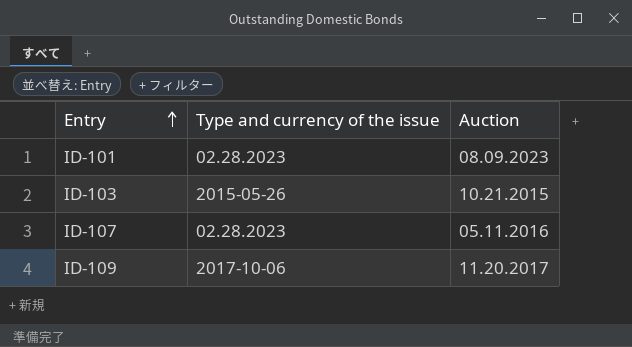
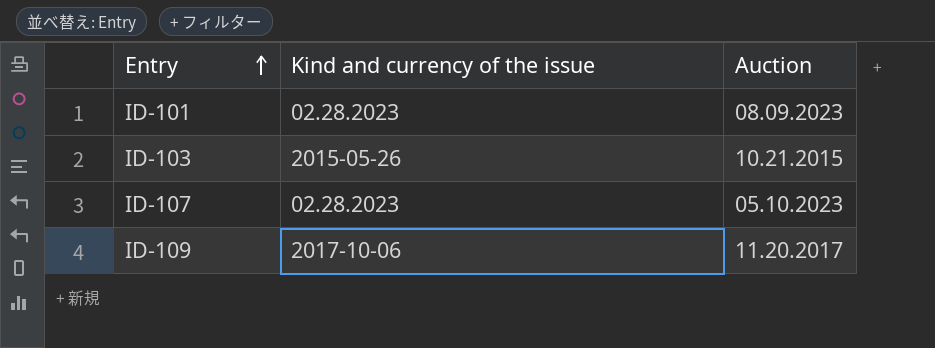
column name: Type and currency of the issue -> Kind and currency of the issue
ID-107 | Auction: 05.11.2016 -> 05.10.2023

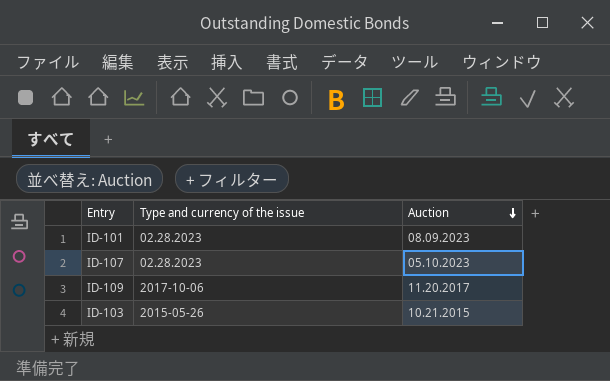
row order: Entry ascending -> Auction descending
column name: Kind and currency of the issue -> Type and currency of the issue

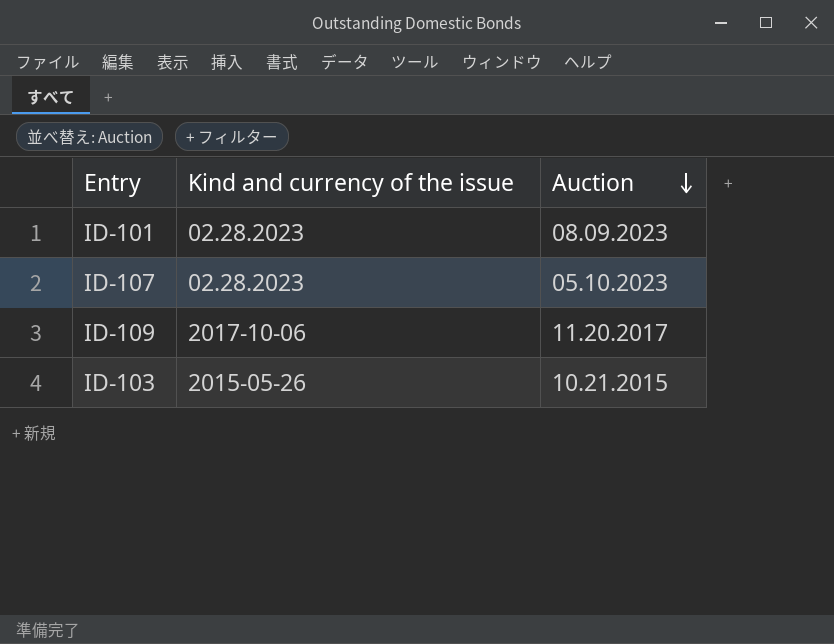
column name: Type and currency of the issue -> Kind and currency of the issue

